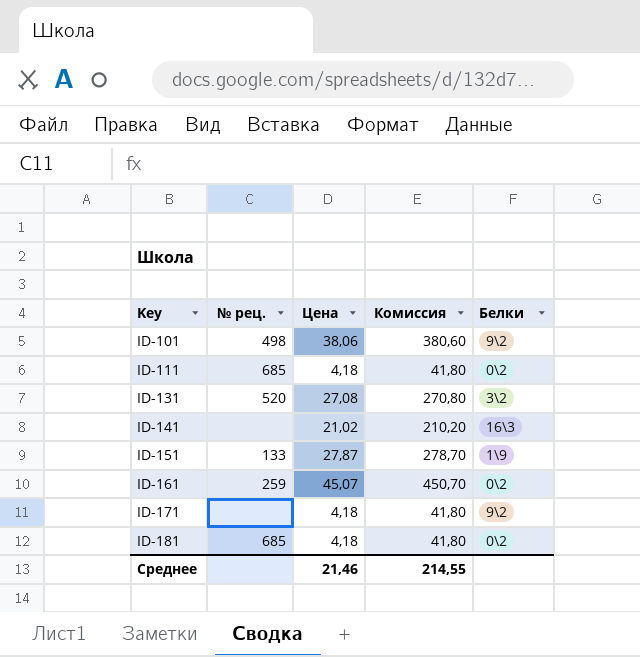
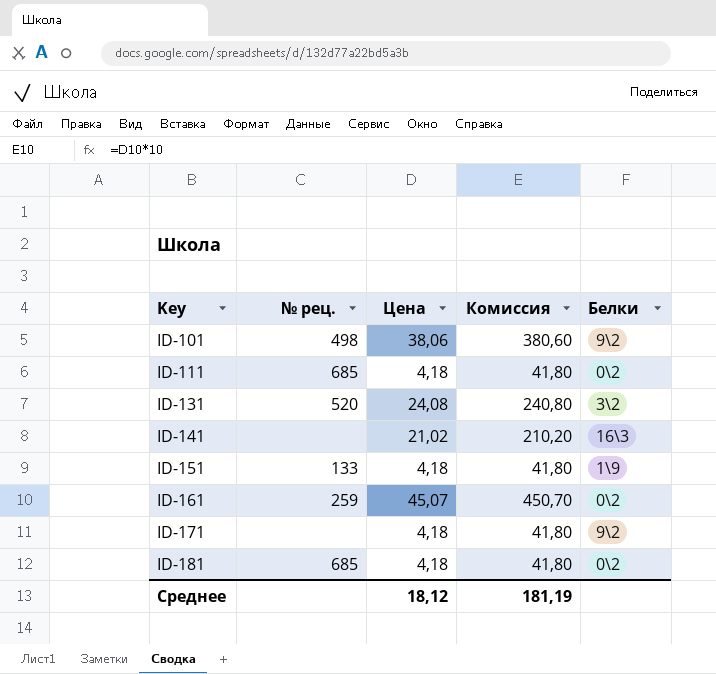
ID-131 | Цена: 27,08 -> 24,08
ID-131 | Комиссия: 270,80 -> 240,80
ID-151 | Цена: 27,87 -> 4,18
ID-151 | Комиссия: 278,70 -> 41,80
Среднее | Цена: 21,46 -> 18,12
Среднее | Комиссия: 214,55 -> 181,19

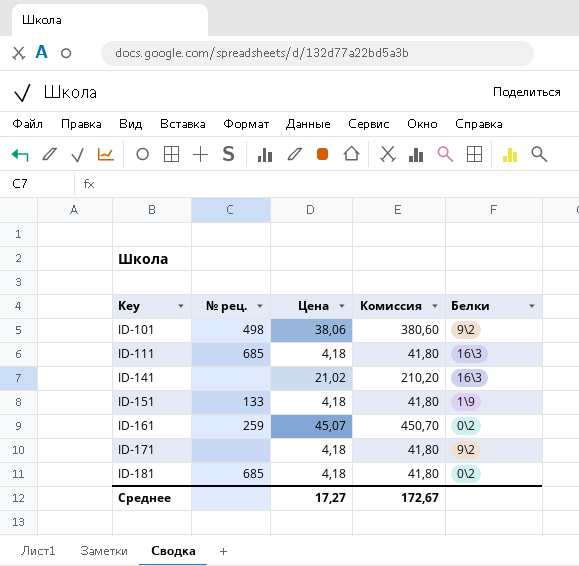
row ID-131: 520 | 24,08 | 240,80 | 3\2 -> none
ID-111 | Белки: 0\2 -> 16\3
Среднее | Цена: 18,12 -> 17,27
Среднее | Комиссия: 181,19 -> 172,67

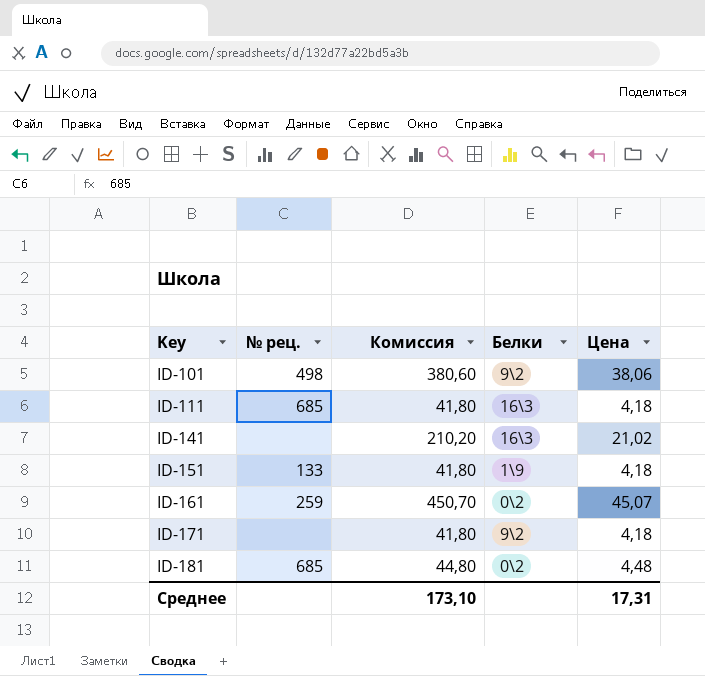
column Цена | position: 3 -> 5
ID-181 | Комиссия: 41,80 -> 44,80
ID-181 | Цена: 4,18 -> 4,48
Среднее | Комиссия: 172,67 -> 173,10
Среднее | Цена: 17,27 -> 17,31

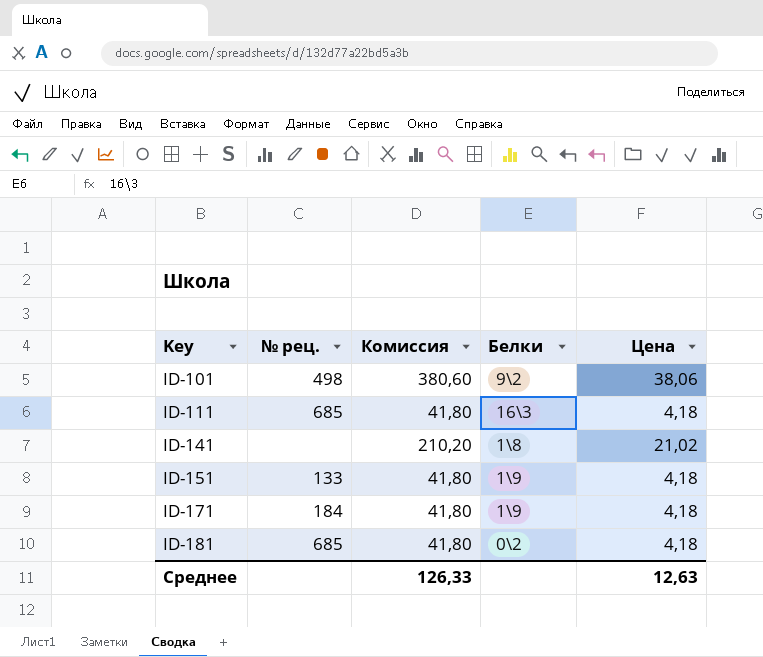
row ID-161: 259 | 450,70 | 0\2 | 45,07 -> none
ID-141 | Белки: 16\3 -> 1\8
ID-171 | № рец.: none -> 184
ID-171 | Белки: 9\2 -> 1\9
ID-181 | Комиссия: 44,80 -> 41,80
ID-181 | Цена: 4,48 -> 4,18
Среднее | Комиссия: 173,10 -> 126,33
Среднее | Цена: 17,31 -> 12,63

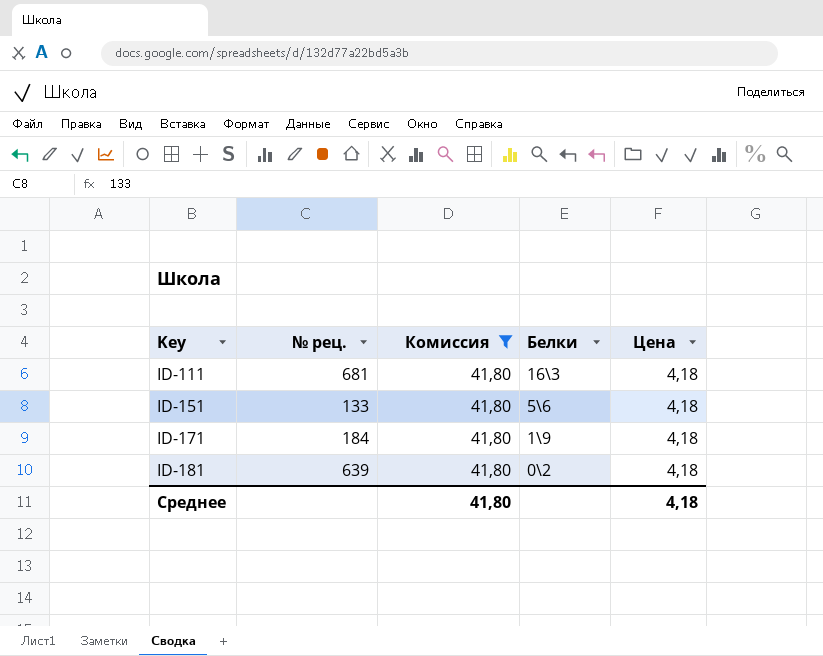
filter: none -> Комиссия = 41,80
ID-111 | № рец.: 685 -> 681
ID-151 | Белки: 1\9 -> 5\6
ID-181 | № рец.: 685 -> 639
Среднее | Комиссия: 126,33 -> 41,80
Среднее | Цена: 12,63 -> 4,18

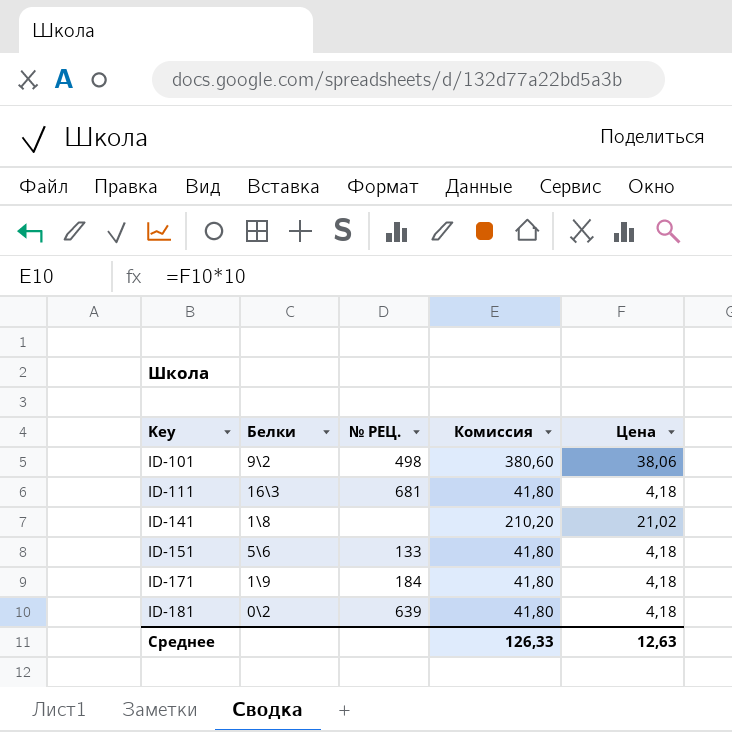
filter: Комиссия = 41,80 -> none
column Белки | position: 4 -> 2
column name: № рец. -> № РЕЦ.
Среднее | Комиссия: 41,80 -> 126,33
Среднее | Цена: 4,18 -> 12,63

